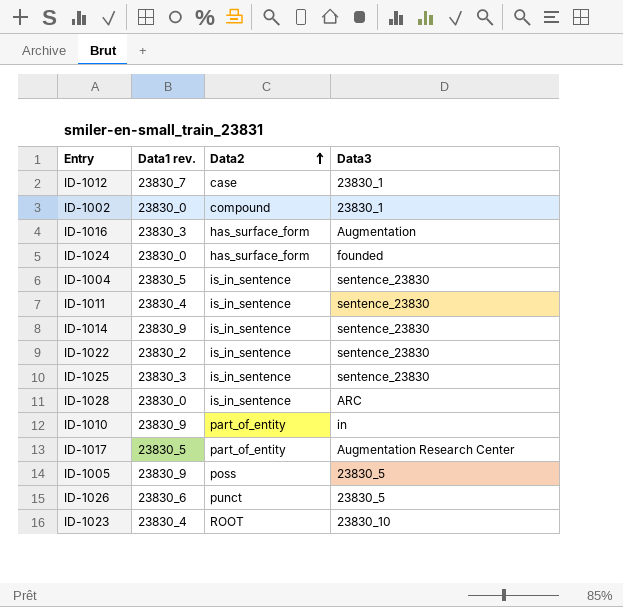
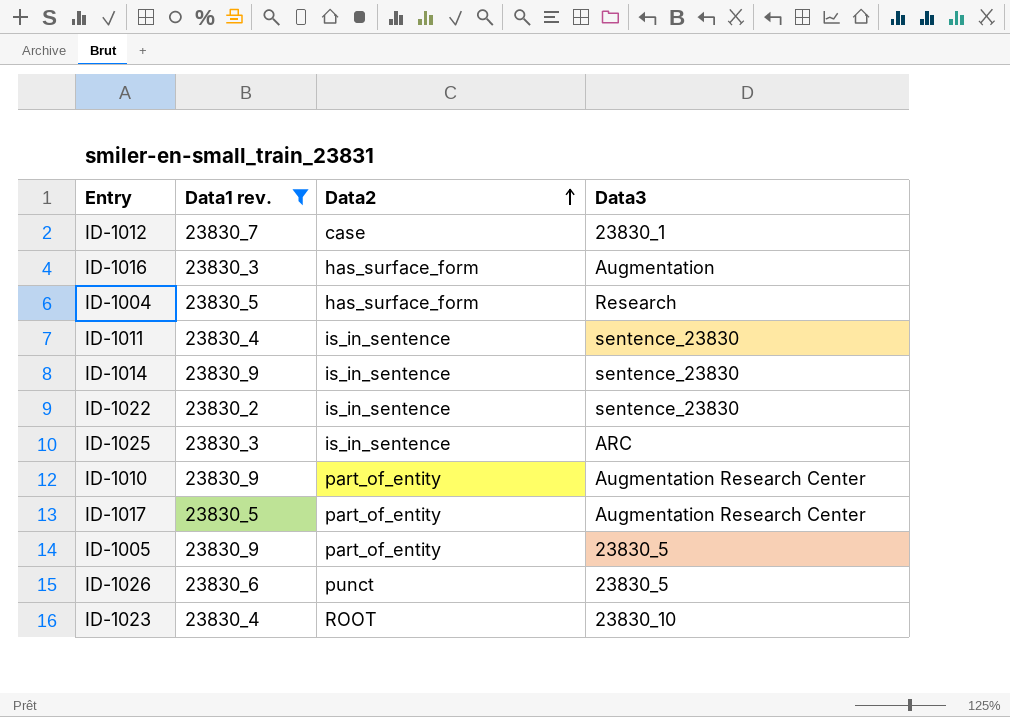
filter: none -> Data1 rev. != 23830_0
ID-1004 | Data2: is_in_sentence -> has_surface_form
ID-1004 | Data3: sentence_23830 -> Research
ID-1025 | Data3: sentence_23830 -> ARC
ID-1010 | Data3: in -> Augmentation Research Center
ID-1005 | Data2: poss -> part_of_entity

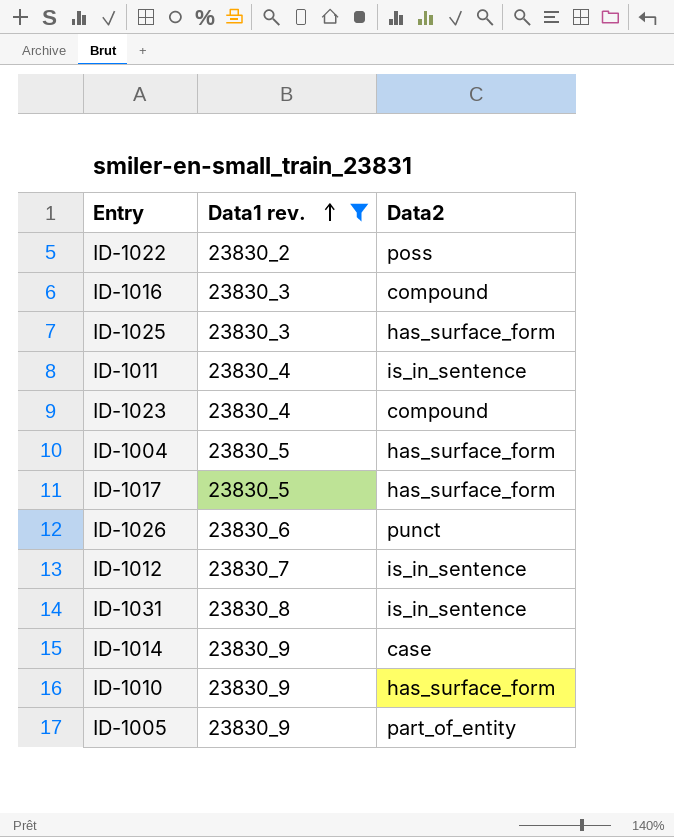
row order: Data2 ascending -> Data1 rev. ascending
column Data3 | position: 4 -> none
ID-1022 | Data2: is_in_sentence -> poss
ID-1016 | Data2: has_surface_form -> compound
ID-1025 | Data2: is_in_sentence -> has_surface_form
ID-1023 | Data2: ROOT -> compound
ID-1017 | Data2: part_of_entity -> has_surface_form
ID-1012 | Data2: case -> is_in_sentence
row ID-1031: none -> 23830_8 | is_in_sentence
ID-1014 | Data2: is_in_sentence -> case
ID-1010 | Data2: part_of_entity -> has_surface_form

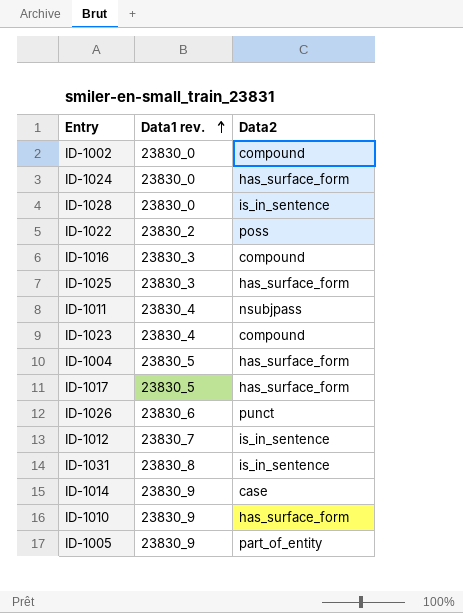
filter: Data1 rev. != 23830_0 -> none
ID-1011 | Data2: is_in_sentence -> nsubjpass

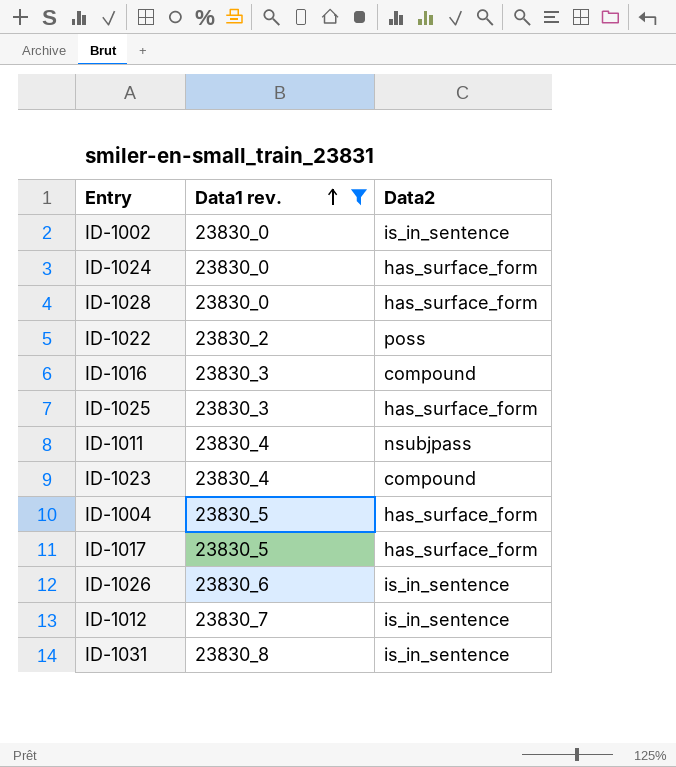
filter: none -> Data1 rev. != 23830_9
ID-1002 | Data2: compound -> is_in_sentence
ID-1028 | Data2: is_in_sentence -> has_surface_form
ID-1026 | Data2: punct -> is_in_sentence

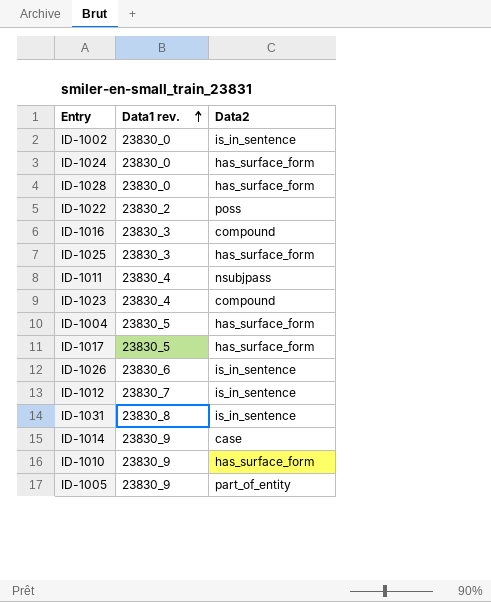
filter: Data1 rev. != 23830_9 -> none

